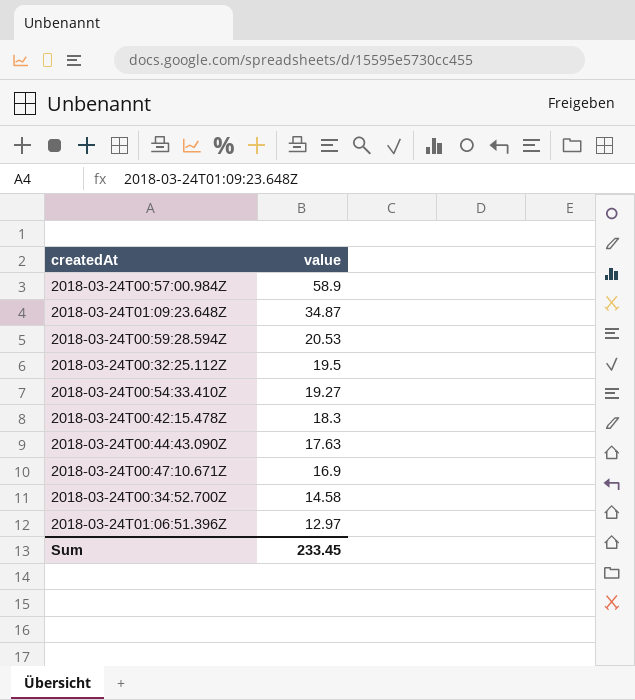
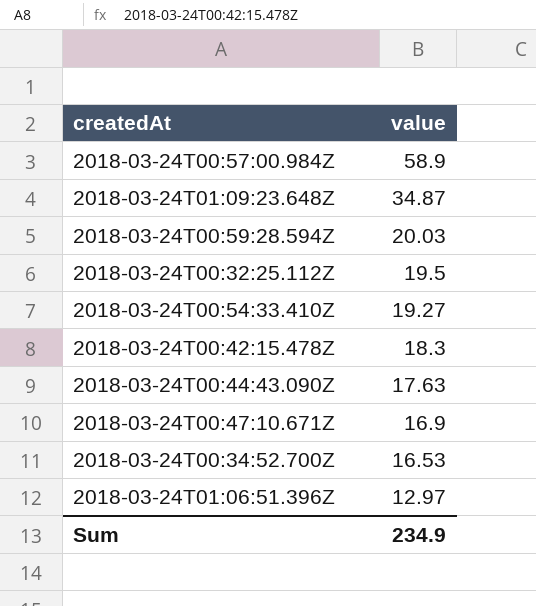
2018-03-24T00:59:28.594Z | value: 20.53 -> 20.03
2018-03-24T00:34:52.700Z | value: 14.58 -> 16.53
Sum | value: 233.45 -> 234.9

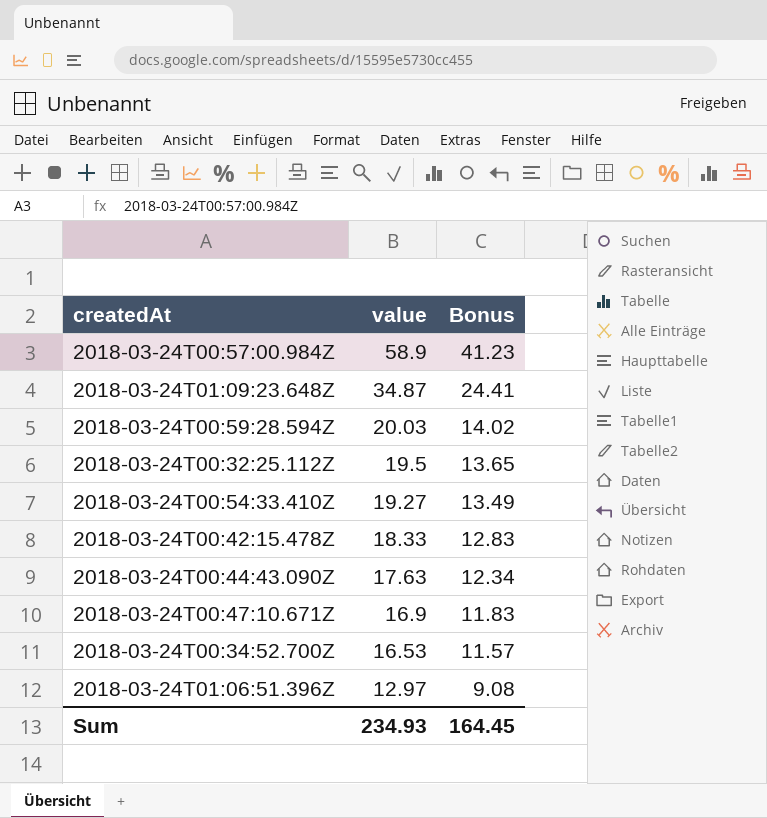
column Bonus | formula: none -> [value] * 0.7
2018-03-24T00:42:15.478Z | value: 18.3 -> 18.33
Sum | value: 234.9 -> 234.93

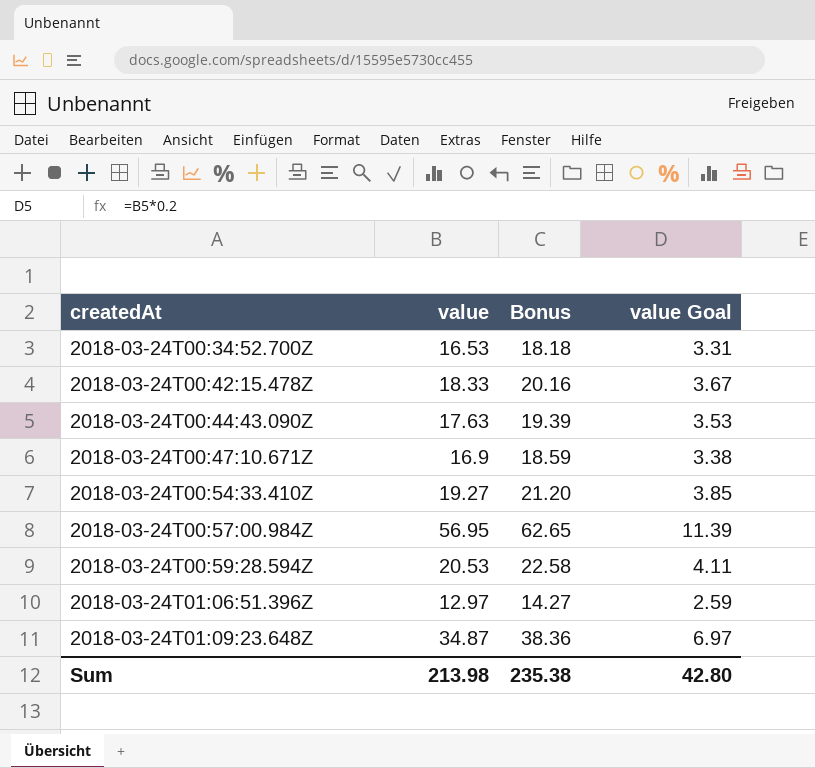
row order: value descending -> createdAt ascending
column Bonus | formula: [value] * 0.7 -> [value] * 1.1
column value Goal | formula: none -> [value] * 0.2
row 2018-03-24T00:32:25.112Z: 19.5 | 13.65 -> none
2018-03-24T00:57:00.984Z | value: 58.9 -> 56.95
2018-03-24T00:59:28.594Z | value: 20.03 -> 20.53
Sum | value: 234.93 -> 213.98
Sum | Bonus: 164.45 -> 235.38

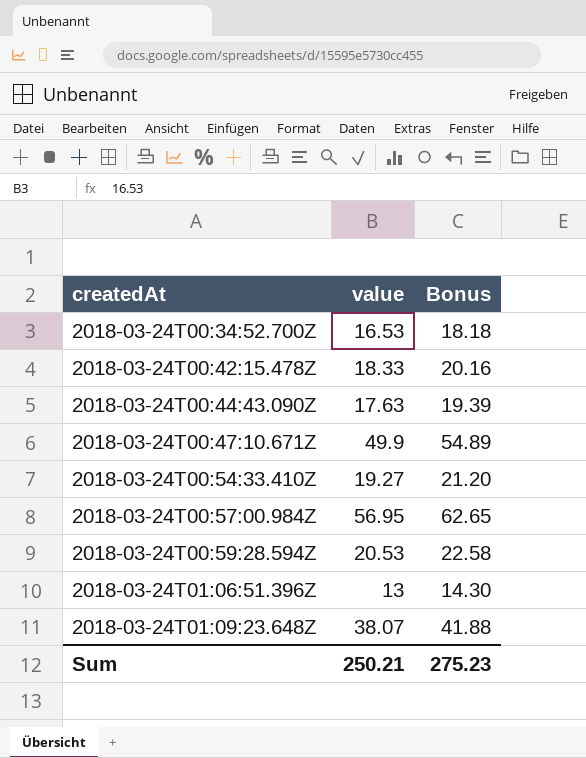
column value Goal | formula: [value] * 0.2 -> none
2018-03-24T00:47:10.671Z | value: 16.9 -> 49.9
2018-03-24T00:47:10.671Z | Bonus: 18.59 -> 54.89
2018-03-24T01:06:51.396Z | value: 12.97 -> 13
2018-03-24T01:06:51.396Z | Bonus: 14.27 -> 14.30
2018-03-24T01:09:23.648Z | value: 34.87 -> 38.07
2018-03-24T01:09:23.648Z | Bonus: 38.36 -> 41.88
Sum | value: 213.98 -> 250.21
Sum | Bonus: 235.38 -> 275.23

